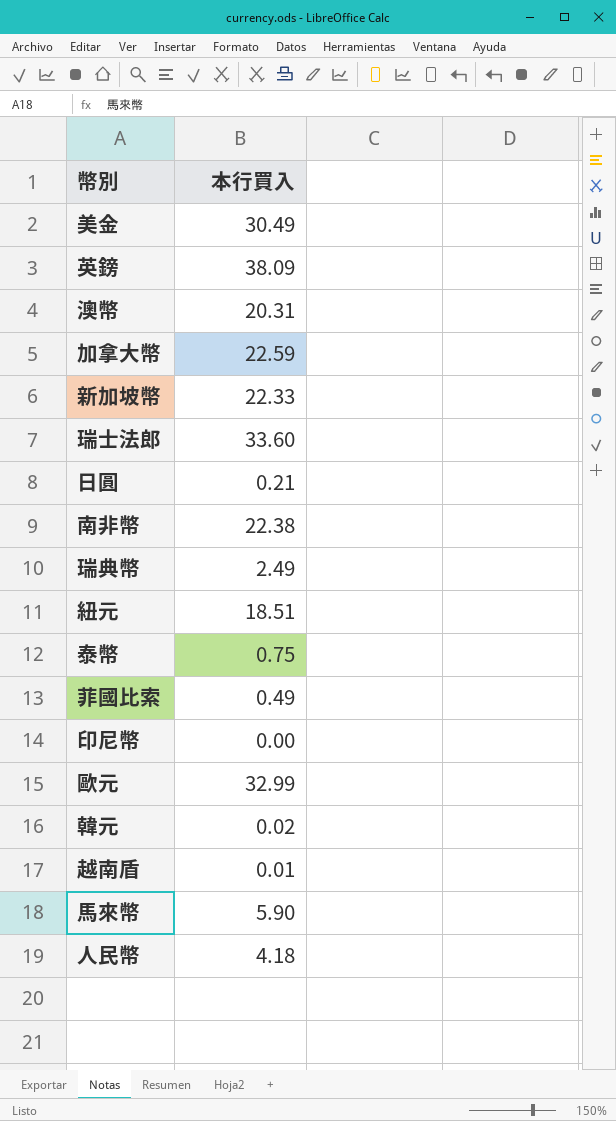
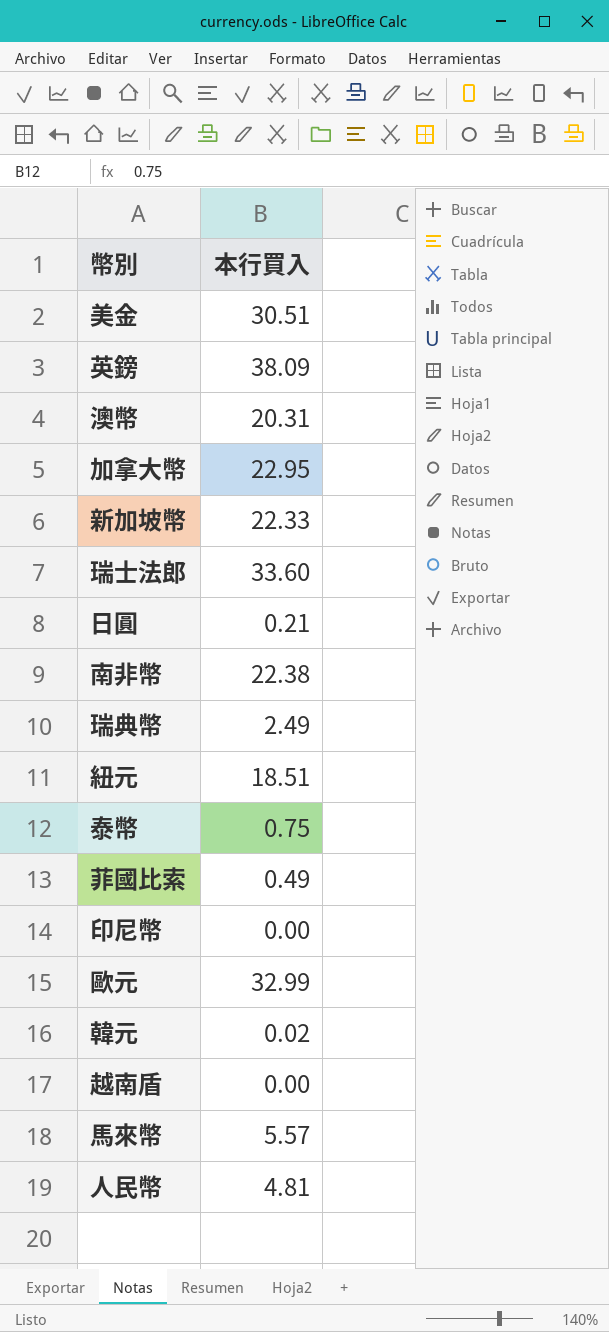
美金 | 本行買入: 30.49 -> 30.51
加拿大幣 | 本行買入: 22.59 -> 22.95
越南盾 | 本行買入: 0.01 -> 0.00
馬來幣 | 本行買入: 5.90 -> 5.57
人民幣 | 本行買入: 4.18 -> 4.81

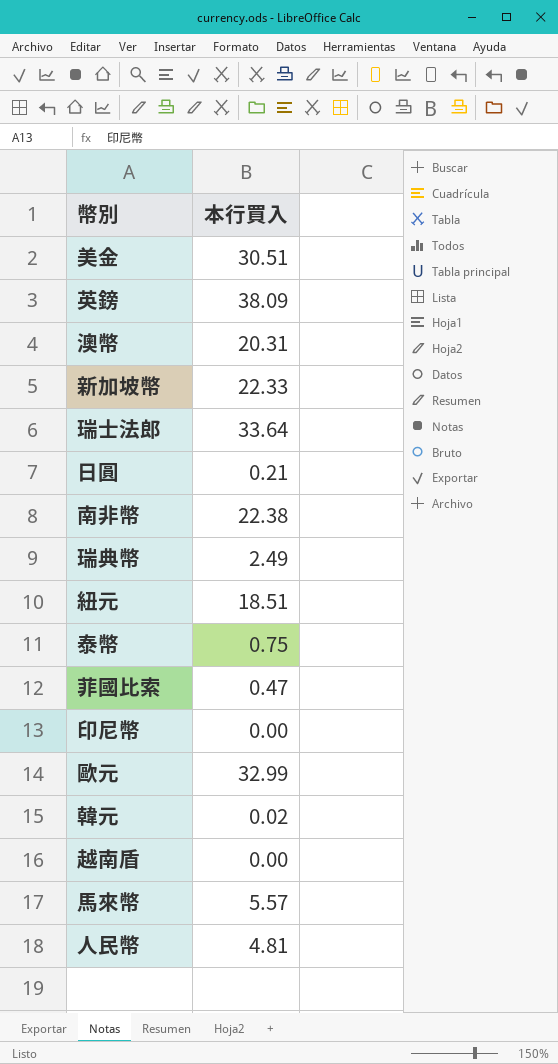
row 加拿大幣: 22.95 -> none
瑞士法郎 | 本行買入: 33.60 -> 33.64
菲國比索 | 本行買入: 0.49 -> 0.47

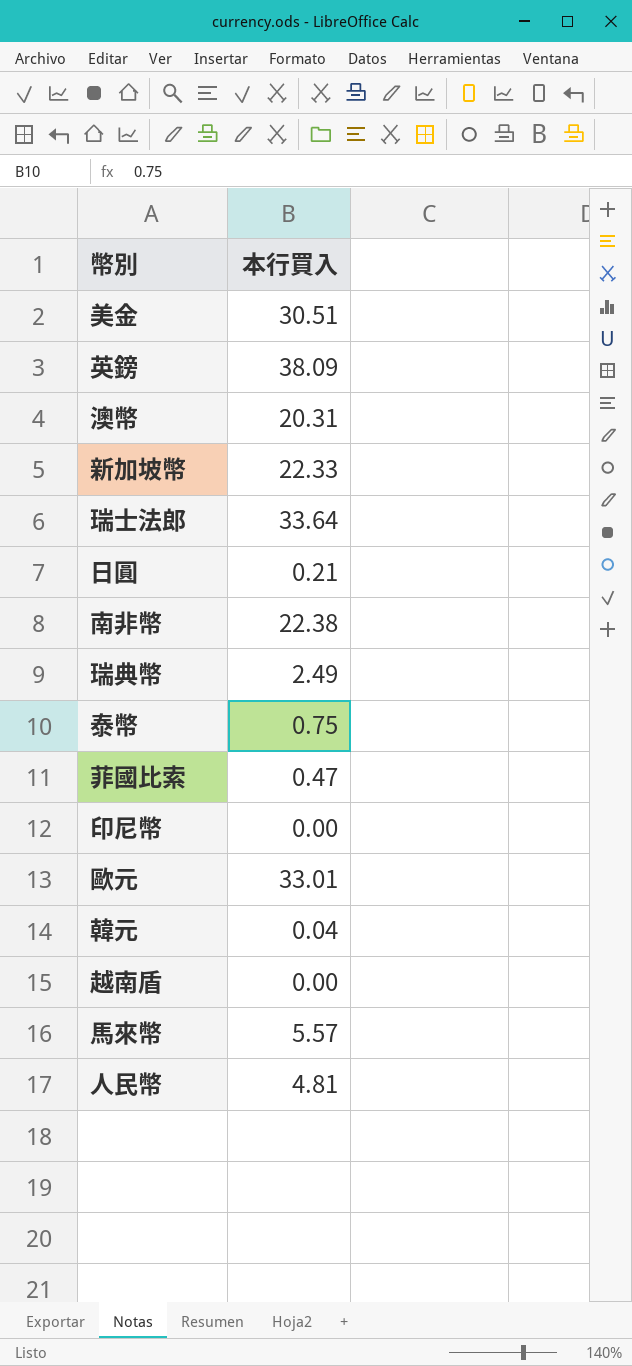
row 紐元: 18.51 -> none
歐元 | 本行買入: 32.99 -> 33.01
韓元 | 本行買入: 0.02 -> 0.04

